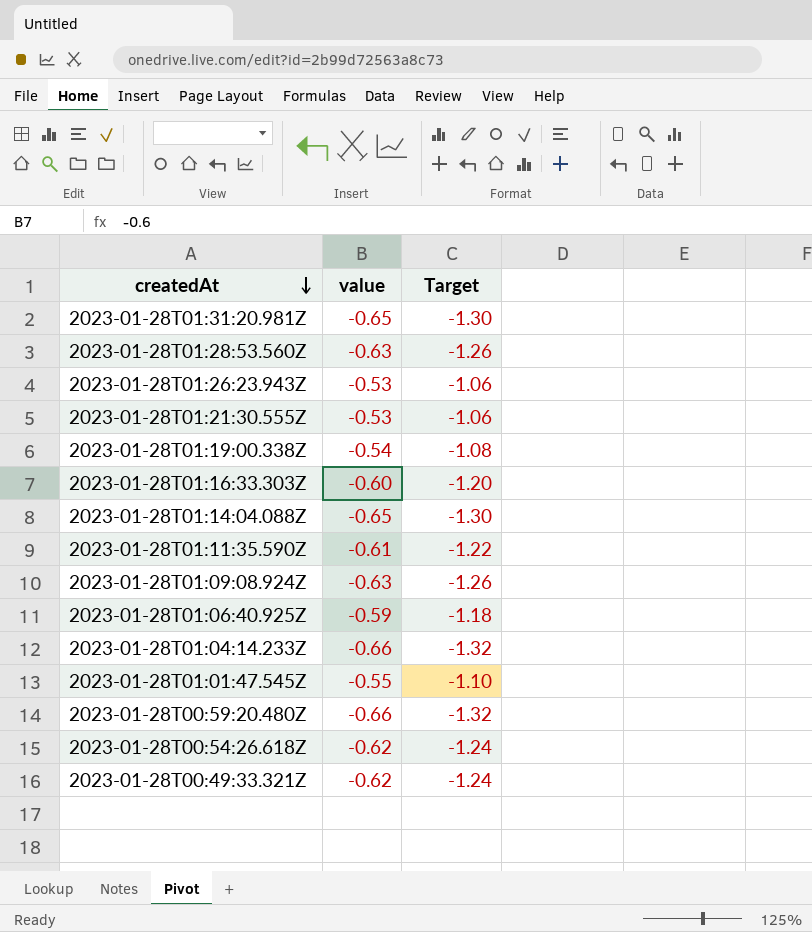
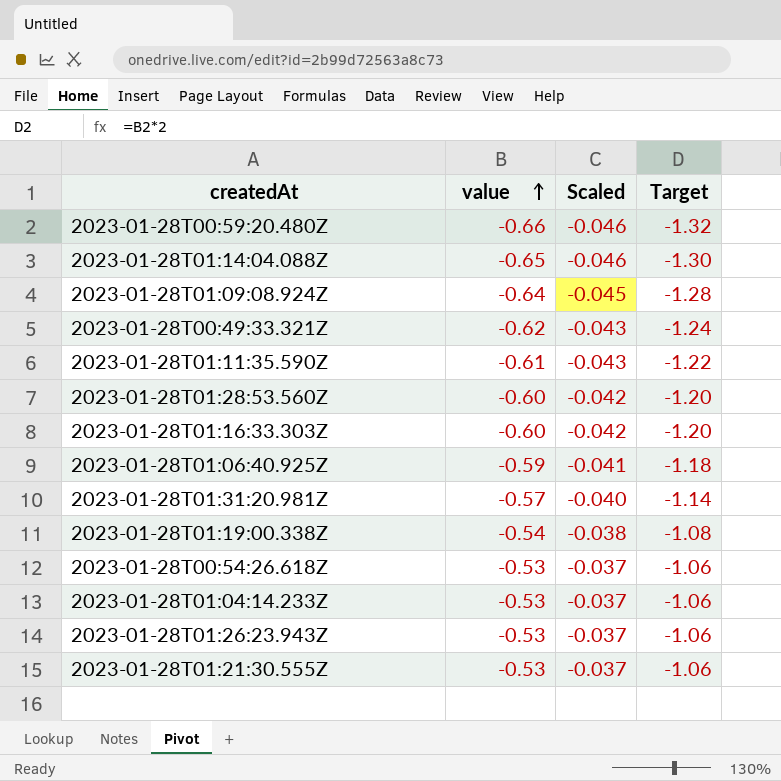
row order: createdAt descending -> value ascending
column Scaled | formula: none -> [value] * 0.07
row 2023-01-28T01:01:47.545Z: -0.55 | -1.10 -> none
2023-01-28T01:09:08.924Z | value: -0.63 -> -0.64
2023-01-28T01:09:08.924Z | Target: -1.26 -> -1.28
2023-01-28T01:28:53.560Z | value: -0.63 -> -0.60
2023-01-28T01:28:53.560Z | Target: -1.26 -> -1.20
2023-01-28T01:31:20.981Z | value: -0.65 -> -0.57
2023-01-28T01:31:20.981Z | Target: -1.30 -> -1.14
2023-01-28T00:54:26.618Z | value: -0.62 -> -0.53
2023-01-28T00:54:26.618Z | Target: -1.24 -> -1.06
2023-01-28T01:04:14.233Z | value: -0.66 -> -0.53
2023-01-28T01:04:14.233Z | Target: -1.32 -> -1.06

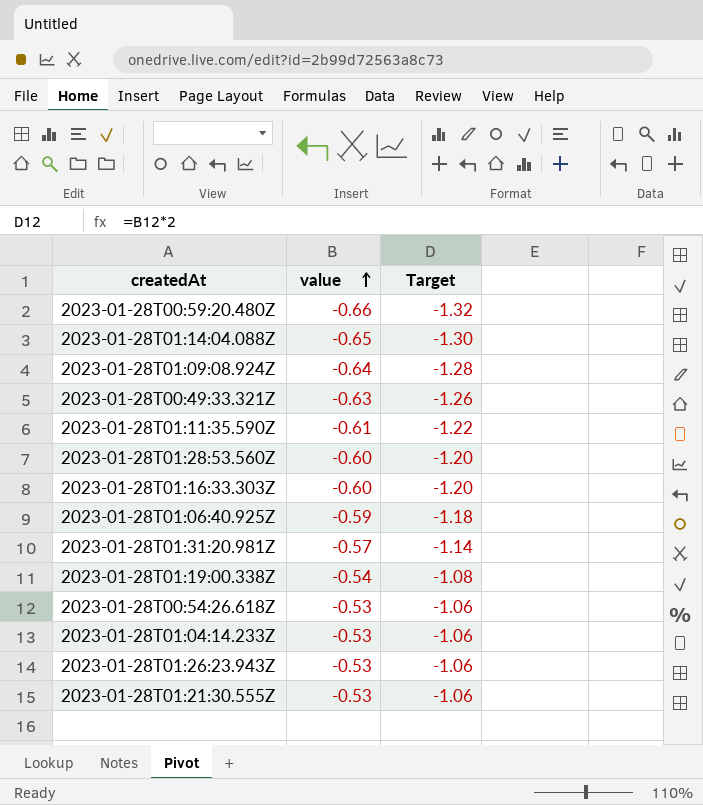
column Scaled | formula: [value] * 0.07 -> none
2023-01-28T00:49:33.321Z | value: -0.62 -> -0.63
2023-01-28T00:49:33.321Z | Target: -1.24 -> -1.26

